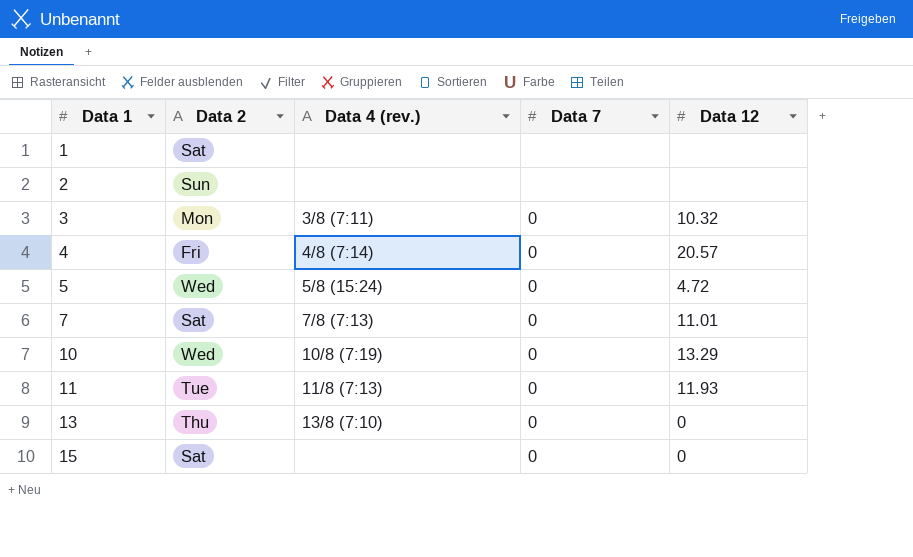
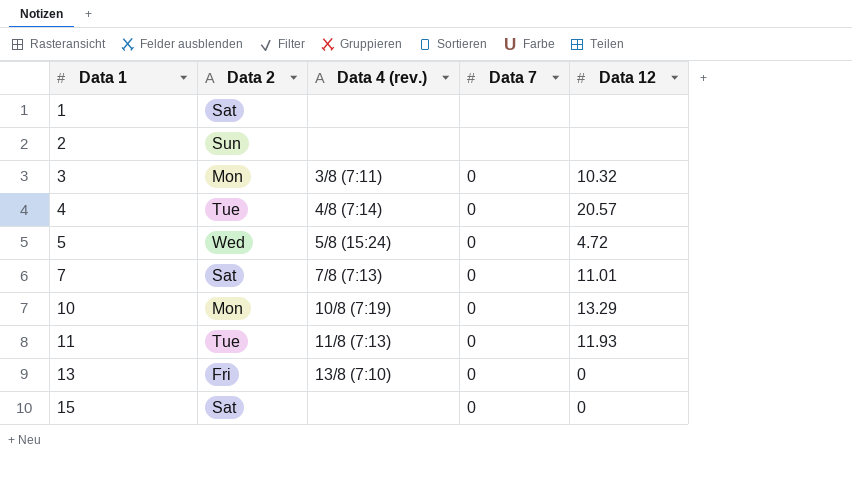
4 | Data 2: Fri -> Tue
10 | Data 2: Wed -> Mon
13 | Data 2: Thu -> Fri

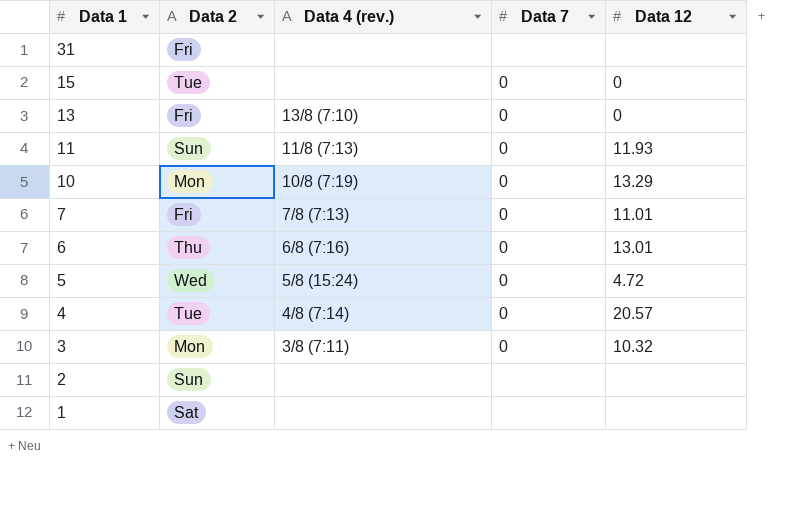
row order: Data 1 ascending -> Data 1 descending
row 31: none -> Fri | none | none | none
15 | Data 2: Sat -> Tue
11 | Data 2: Tue -> Sun
7 | Data 2: Sat -> Fri
row 6: none -> Thu | 6/8 (7:16) | 0 | 13.01

